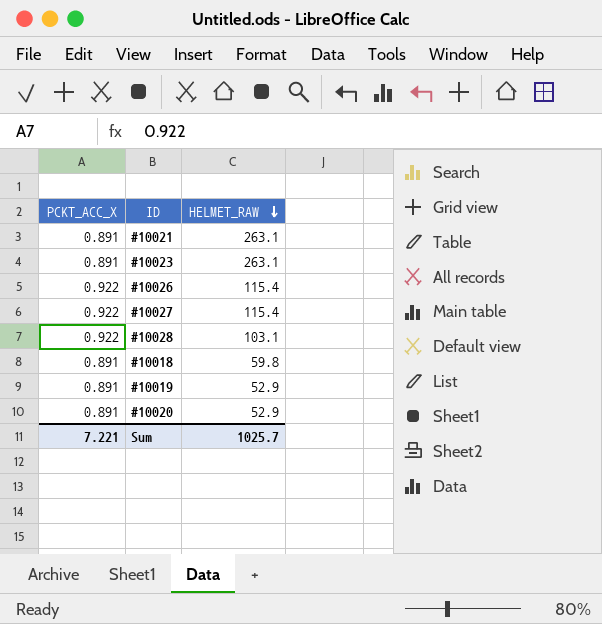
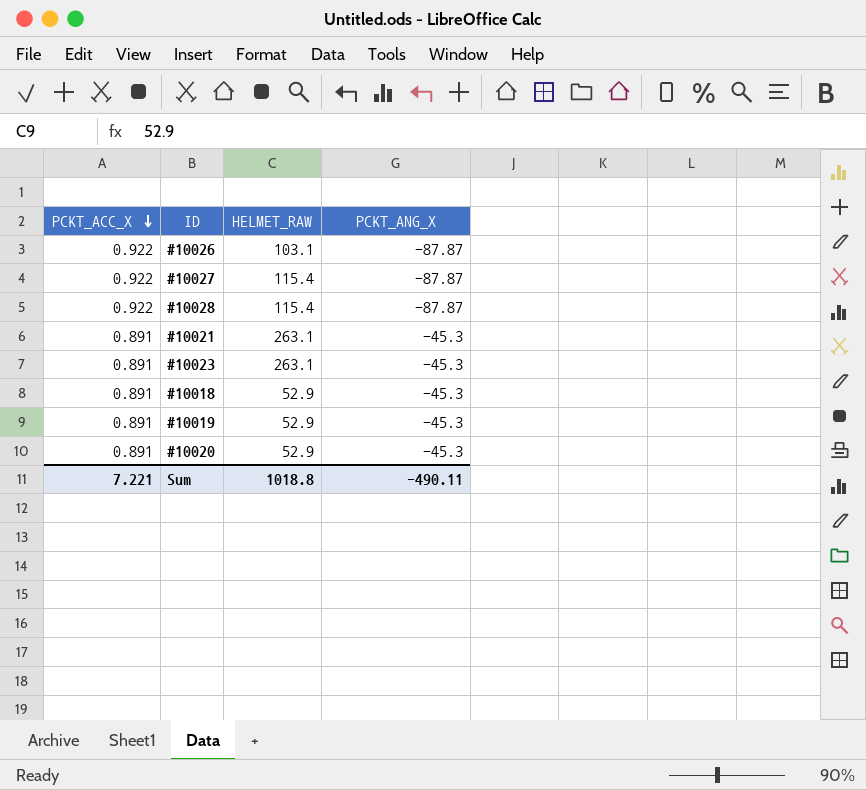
row order: HELMET_RAW descending -> PCKT_ACC_X descending
column PCKT_ANG_X | position: none -> 4
#10026 | HELMET_RAW: 115.4 -> 103.1
#10028 | HELMET_RAW: 103.1 -> 115.4
#10018 | HELMET_RAW: 59.8 -> 52.9
Sum | HELMET_RAW: 1025.7 -> 1018.8

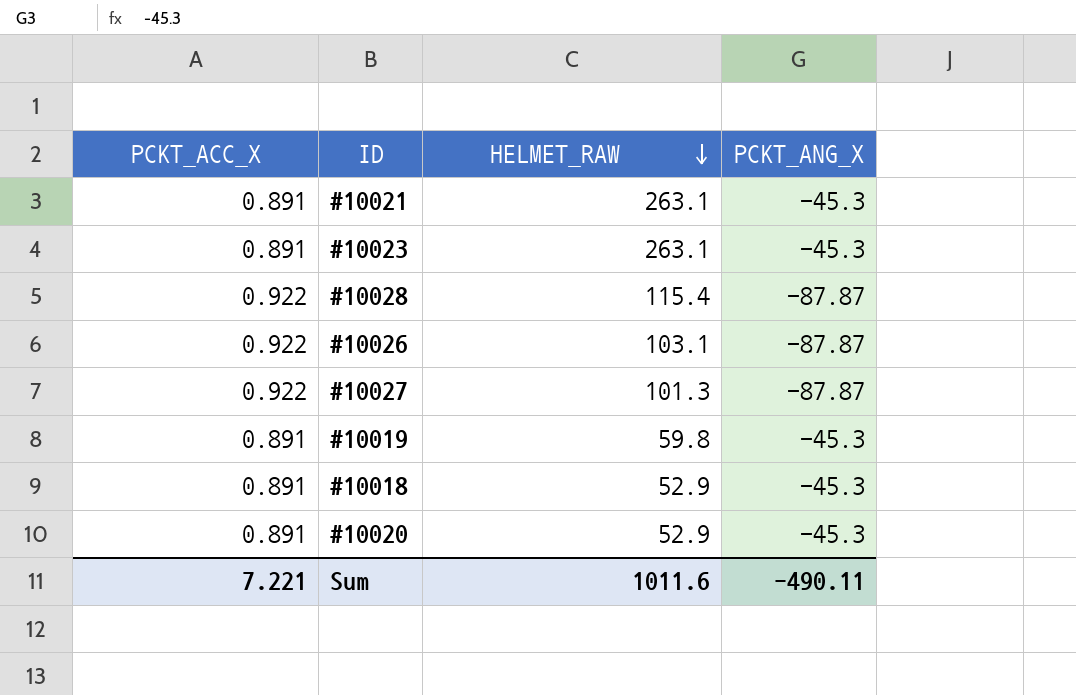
row order: PCKT_ACC_X descending -> HELMET_RAW descending
#10027 | HELMET_RAW: 115.4 -> 101.3
#10019 | HELMET_RAW: 52.9 -> 59.8
Sum | HELMET_RAW: 1018.8 -> 1011.6

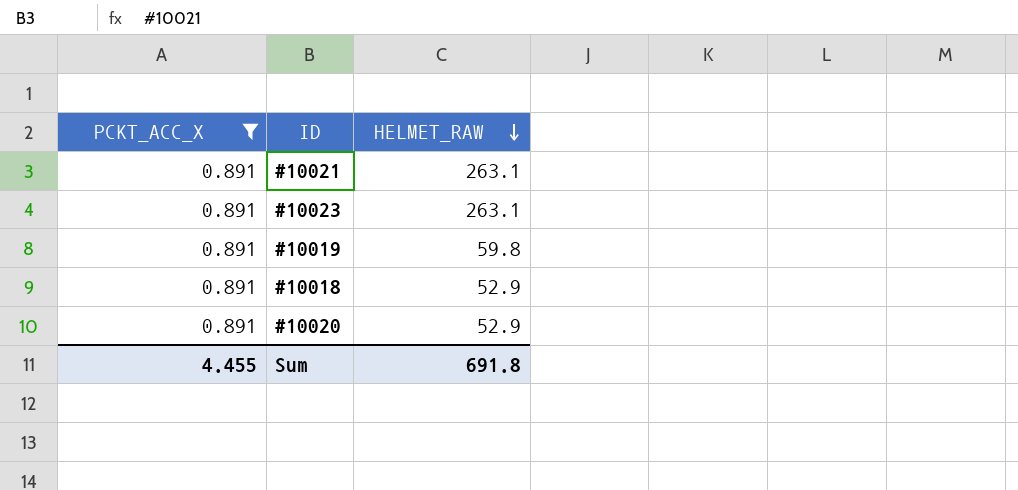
filter: none -> PCKT_ACC_X = 0.891
column PCKT_ANG_X | position: 4 -> none
Sum | PCKT_ACC_X: 7.221 -> 4.455
Sum | HELMET_RAW: 1011.6 -> 691.8

